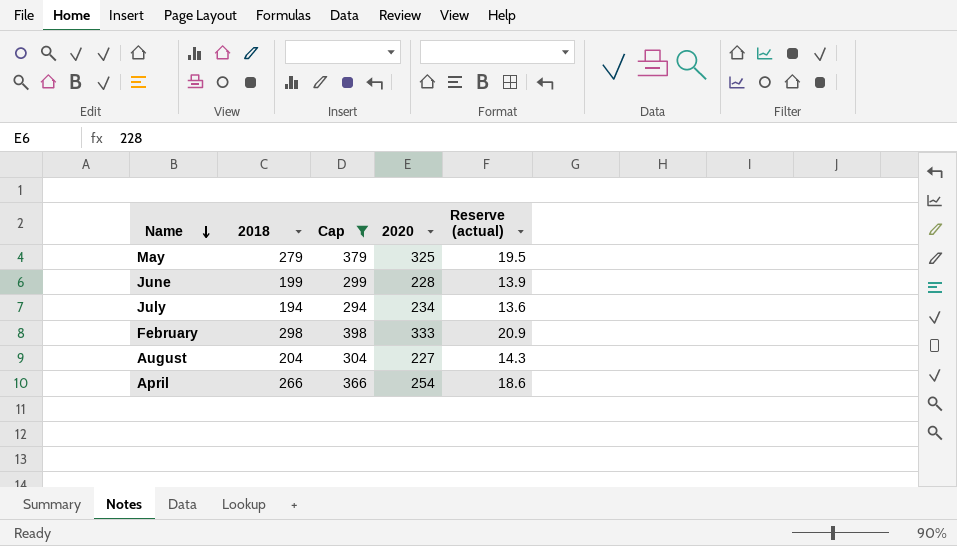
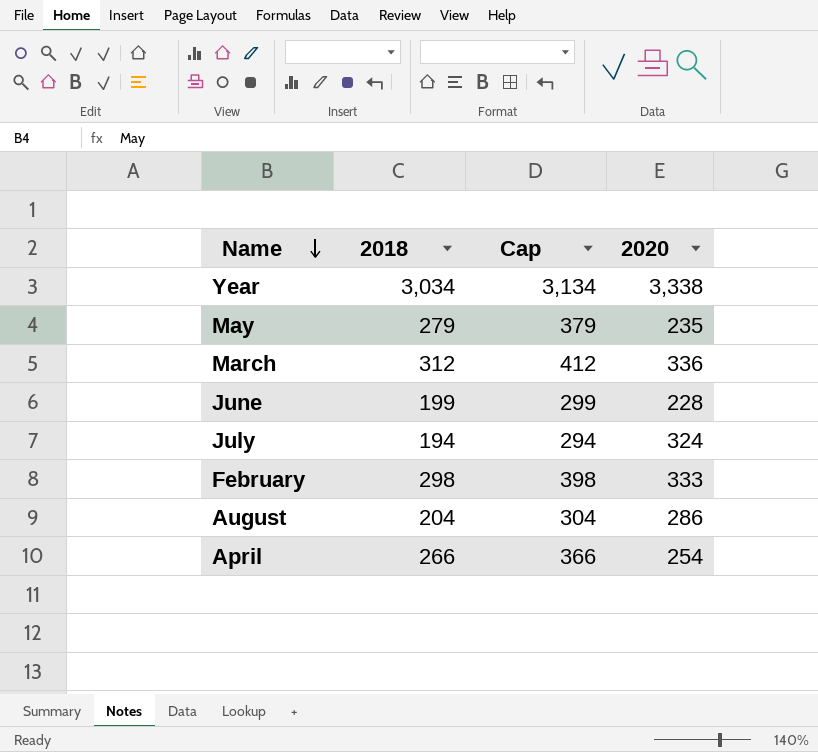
filter: Cap <= 398 -> none
column Reserve (actual) | formula: [2018] * 0.07 -> none
May | 2020: 325 -> 235
July | 2020: 234 -> 324
August | 2020: 227 -> 286

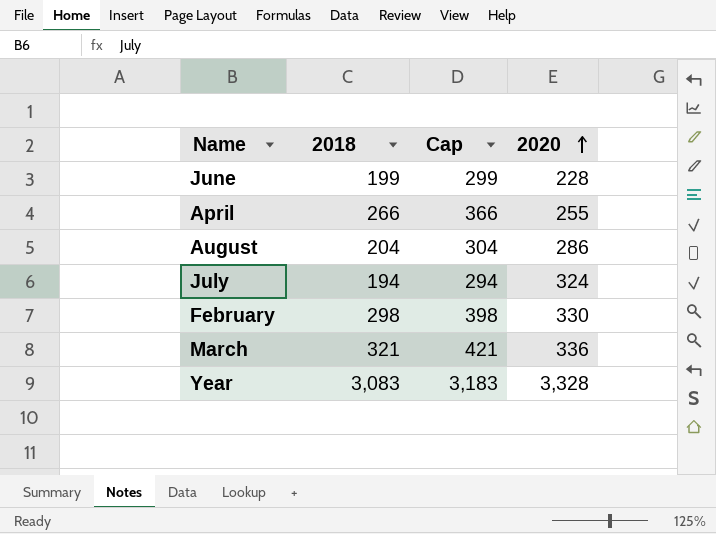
row order: Name descending -> 2020 ascending
row May: 279 | 379 | 235 -> none
April | 2020: 254 -> 255
February | 2020: 333 -> 330
March | 2018: 312 -> 321
March | Cap: 412 -> 421
Year | 2018: 3,034 -> 3,083
Year | Cap: 3,134 -> 3,183
Year | 2020: 3,338 -> 3,328

